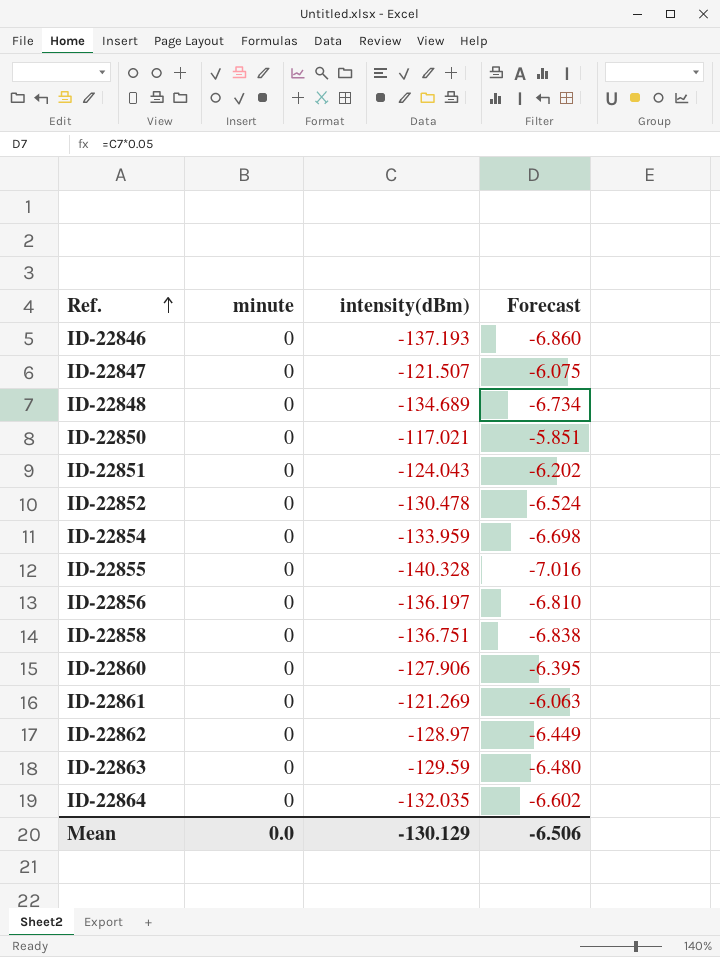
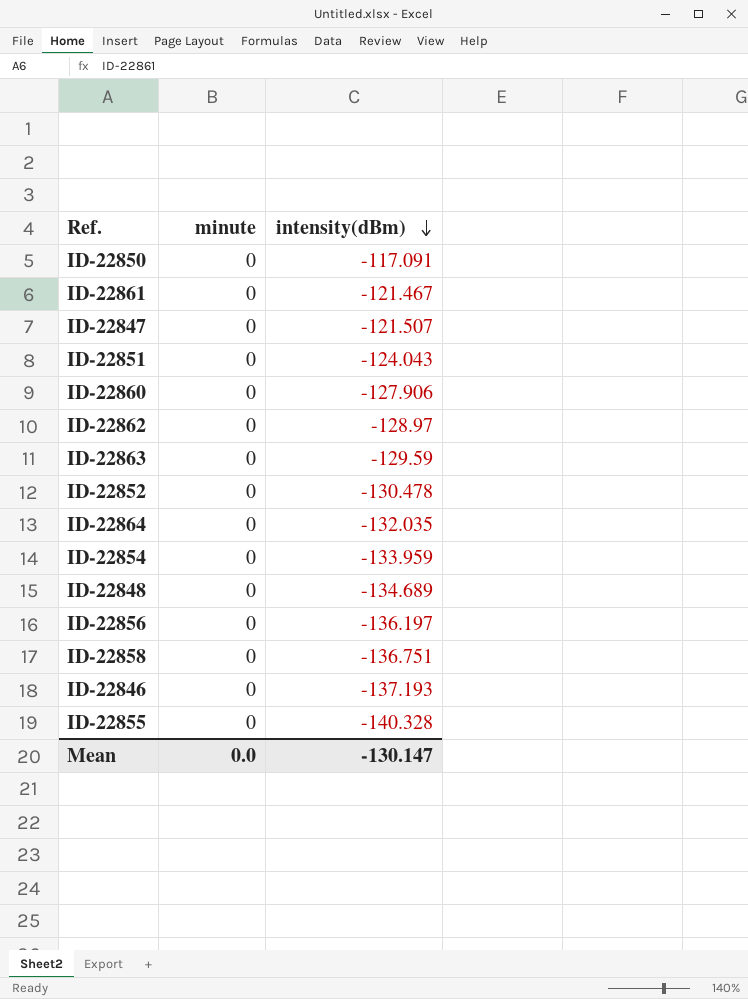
row order: Ref. ascending -> intensity(dBm) descending
column Forecast | formula: [intensity(dBm)] * 0.05 -> none
ID-22850 | intensity(dBm): -117.021 -> -117.091
ID-22861 | intensity(dBm): -121.269 -> -121.467
Mean | intensity(dBm): -130.129 -> -130.147

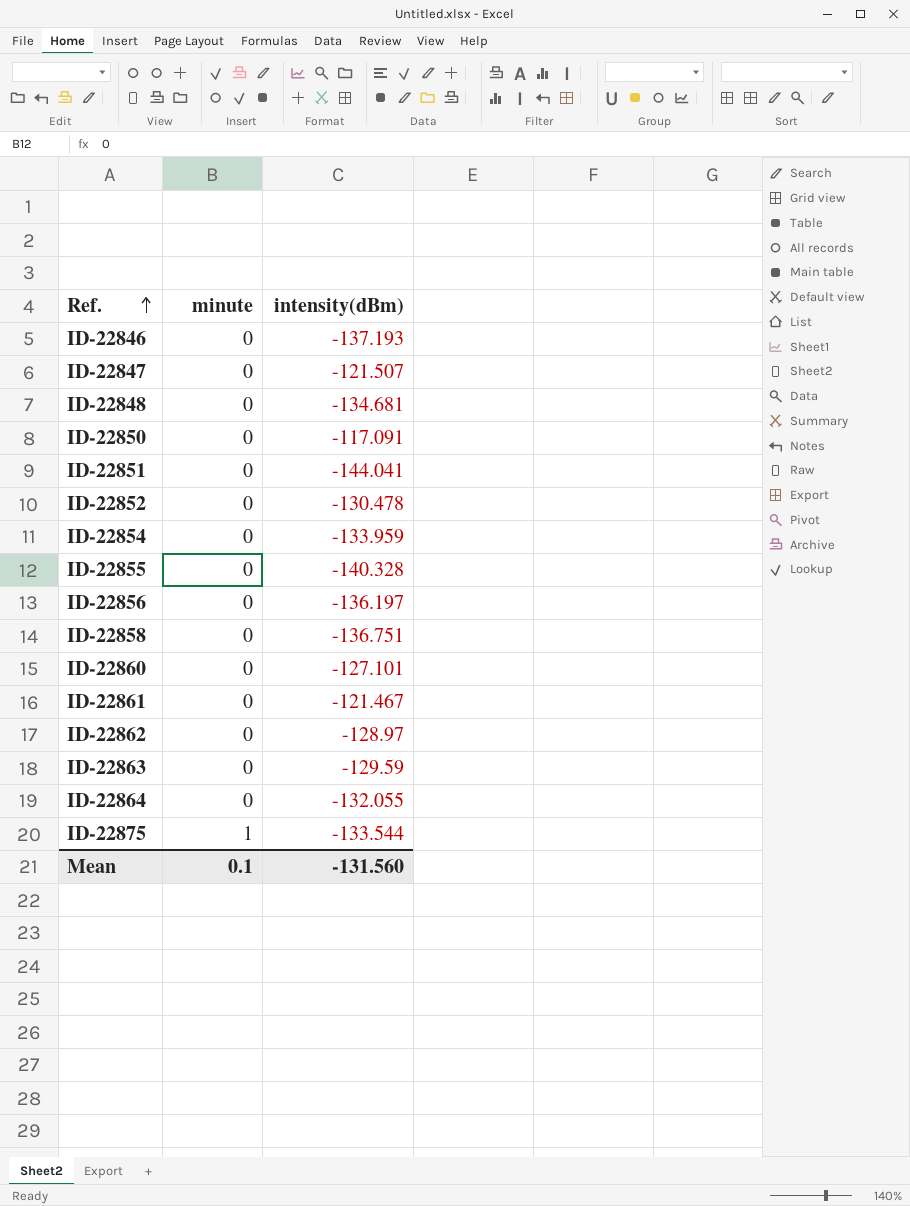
row order: intensity(dBm) descending -> Ref. ascending
ID-22848 | intensity(dBm): -134.689 -> -134.681
ID-22851 | intensity(dBm): -124.043 -> -144.041
ID-22860 | intensity(dBm): -127.906 -> -127.101
ID-22864 | intensity(dBm): -132.035 -> -132.055
row ID-22875: none -> 1 | -133.544
Mean | minute: 0.0 -> 0.1
Mean | intensity(dBm): -130.147 -> -131.560

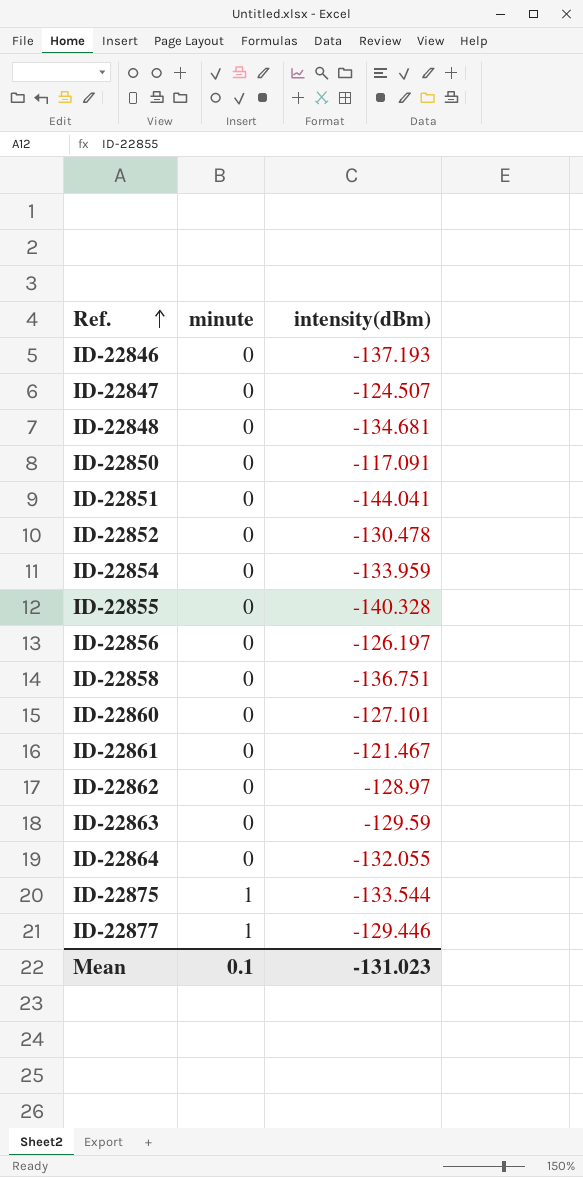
ID-22847 | intensity(dBm): -121.507 -> -124.507
ID-22856 | intensity(dBm): -136.197 -> -126.197
row ID-22877: none -> 1 | -129.446
Mean | intensity(dBm): -131.560 -> -131.023

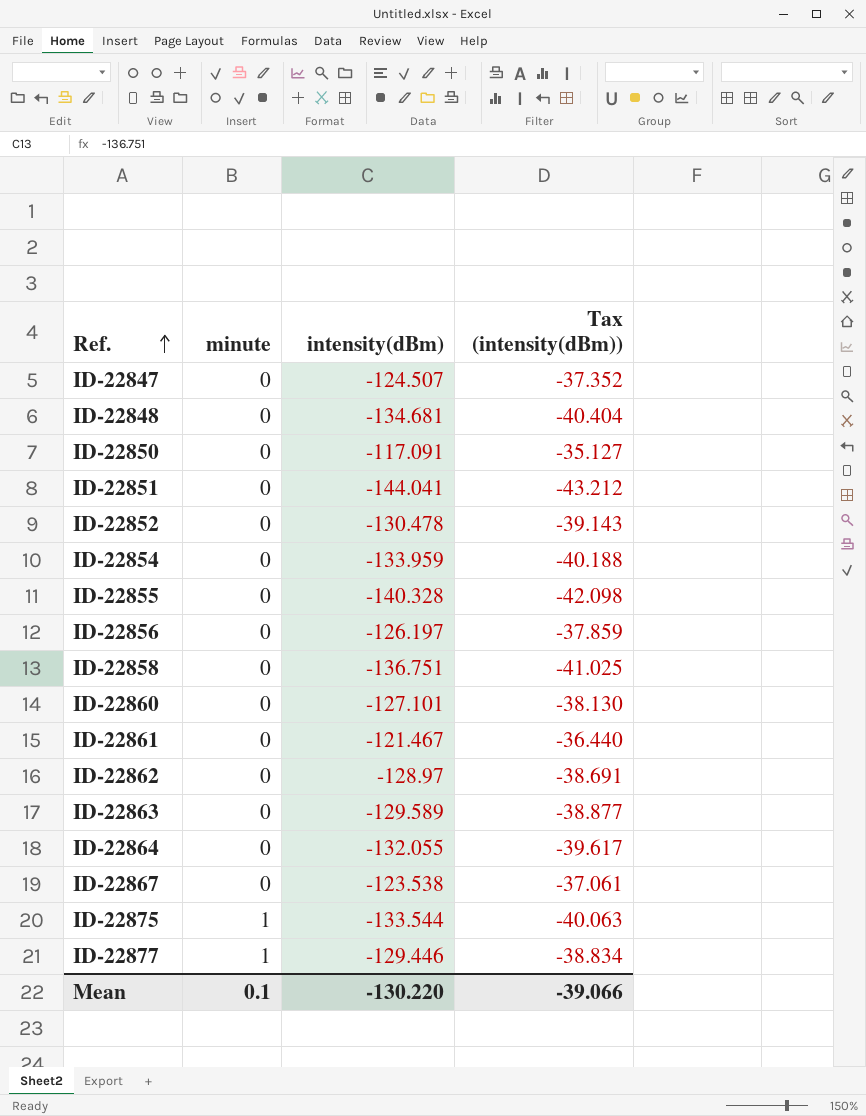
column Tax (intensity(dBm)) | formula: none -> [intensity(dBm)] * 0.3
row ID-22846: 0 | -137.193 -> none
ID-22863 | intensity(dBm): -129.59 -> -129.589
row ID-22867: none -> 0 | -123.538 | -37.061
Mean | intensity(dBm): -131.023 -> -130.220

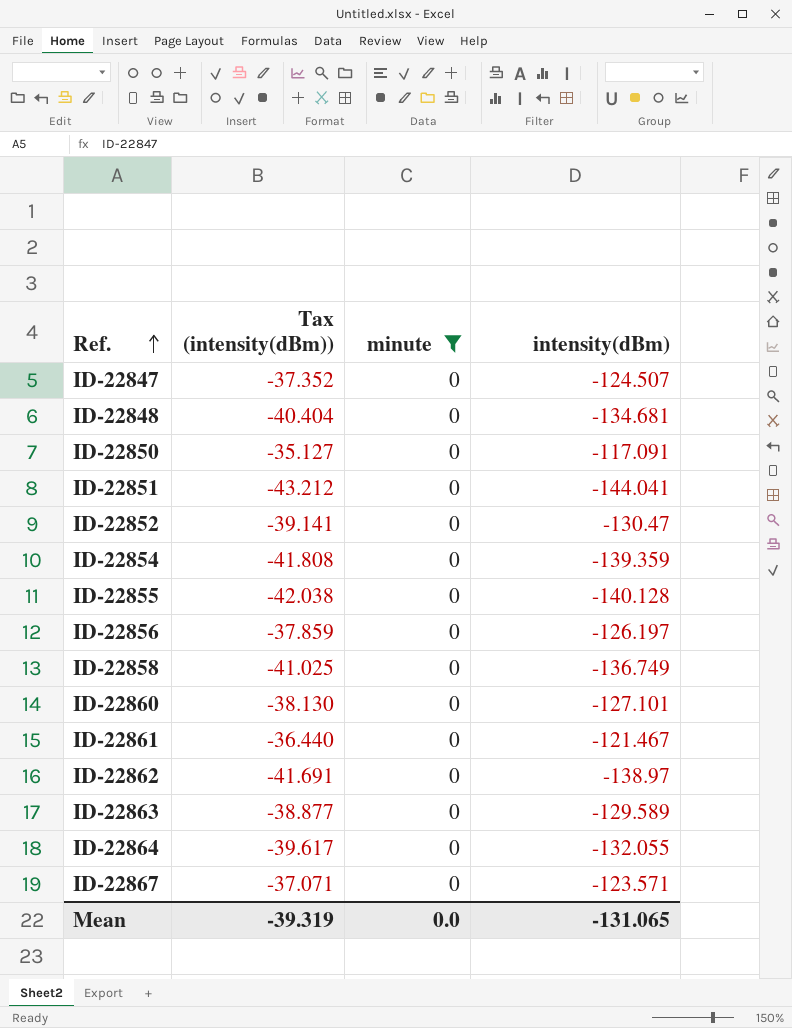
filter: none -> minute = 0
column Tax (intensity(dBm)) | position: 4 -> 2
ID-22852 | Tax (intensity(dBm)): -39.143 -> -39.141
ID-22852 | intensity(dBm): -130.478 -> -130.47
ID-22854 | Tax (intensity(dBm)): -40.188 -> -41.808
ID-22854 | intensity(dBm): -133.959 -> -139.359
ID-22855 | Tax (intensity(dBm)): -42.098 -> -42.038
ID-22855 | intensity(dBm): -140.328 -> -140.128
ID-22858 | intensity(dBm): -136.751 -> -136.749
ID-22862 | Tax (intensity(dBm)): -38.691 -> -41.691
ID-22862 | intensity(dBm): -128.97 -> -138.97
ID-22867 | Tax (intensity(dBm)): -37.061 -> -37.071
ID-22867 | intensity(dBm): -123.538 -> -123.571
Mean | Tax (intensity(dBm)): -39.066 -> -39.319
Mean | minute: 0.1 -> 0.0
Mean | intensity(dBm): -130.220 -> -131.065

